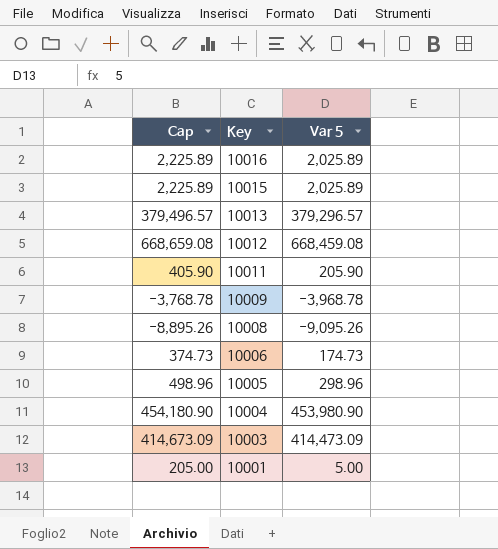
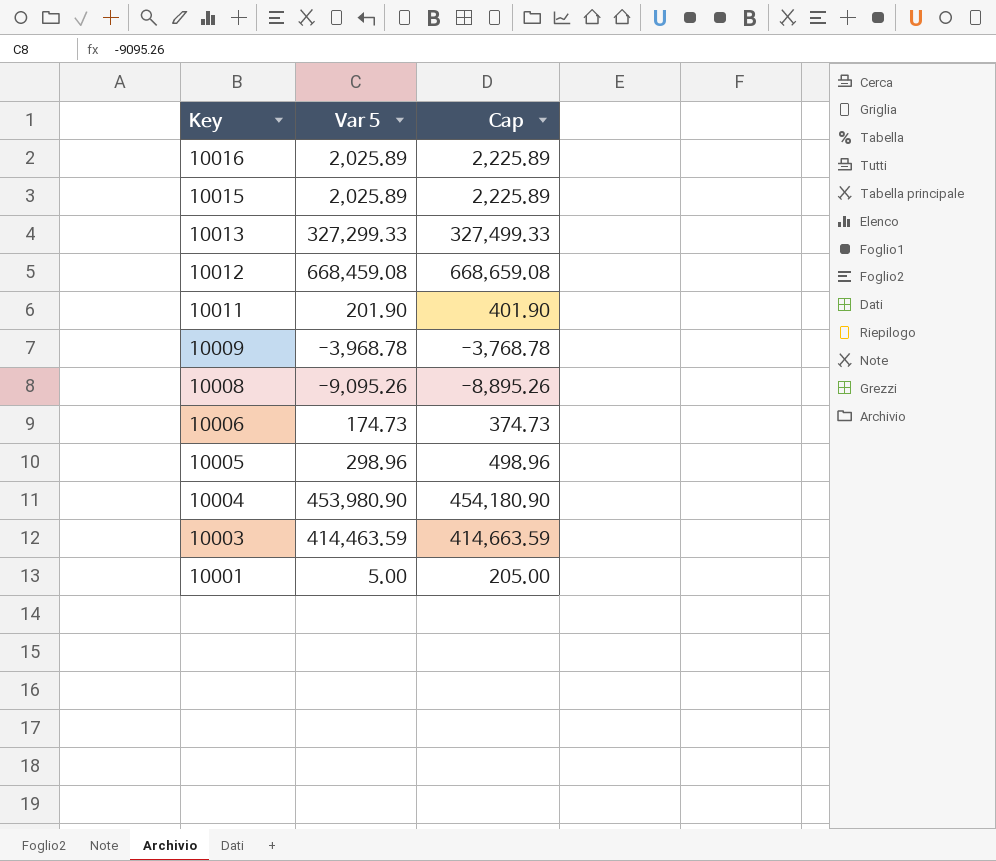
column Cap | position: 1 -> 3
10013 | Var 5: 379,296.57 -> 327,299.33
10013 | Cap: 379,496.57 -> 327,499.33
10011 | Var 5: 205.90 -> 201.90
10011 | Cap: 405.90 -> 401.90
10003 | Var 5: 414,473.09 -> 414,463.59
10003 | Cap: 414,673.09 -> 414,663.59

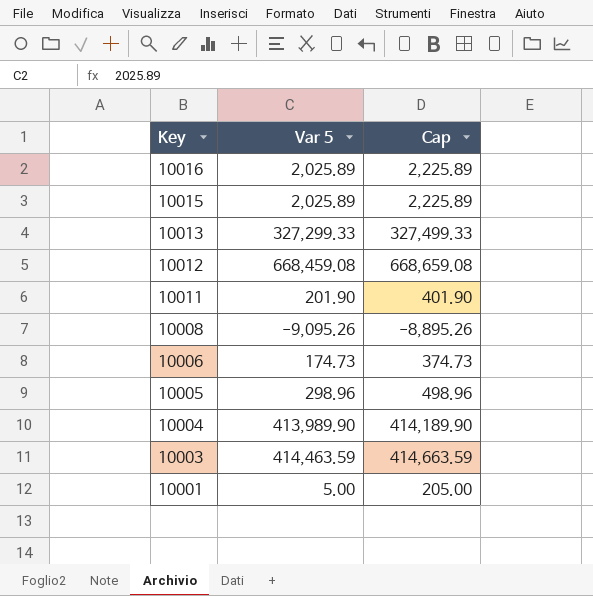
row 10009: -3,968.78 | -3,768.78 -> none
10004 | Var 5: 453,980.90 -> 413,989.90
10004 | Cap: 454,180.90 -> 414,189.90

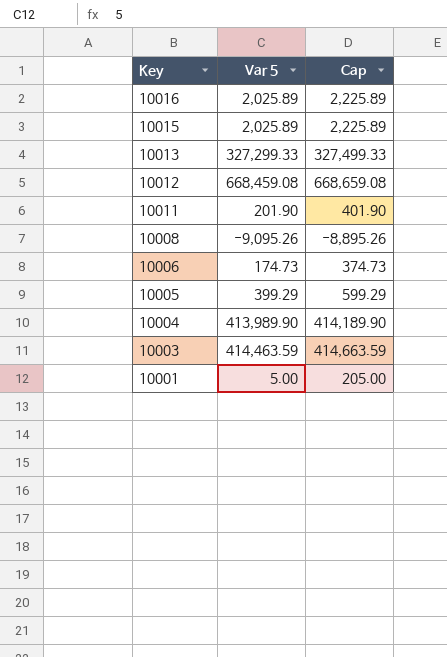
10005 | Var 5: 298.96 -> 399.29
10005 | Cap: 498.96 -> 599.29

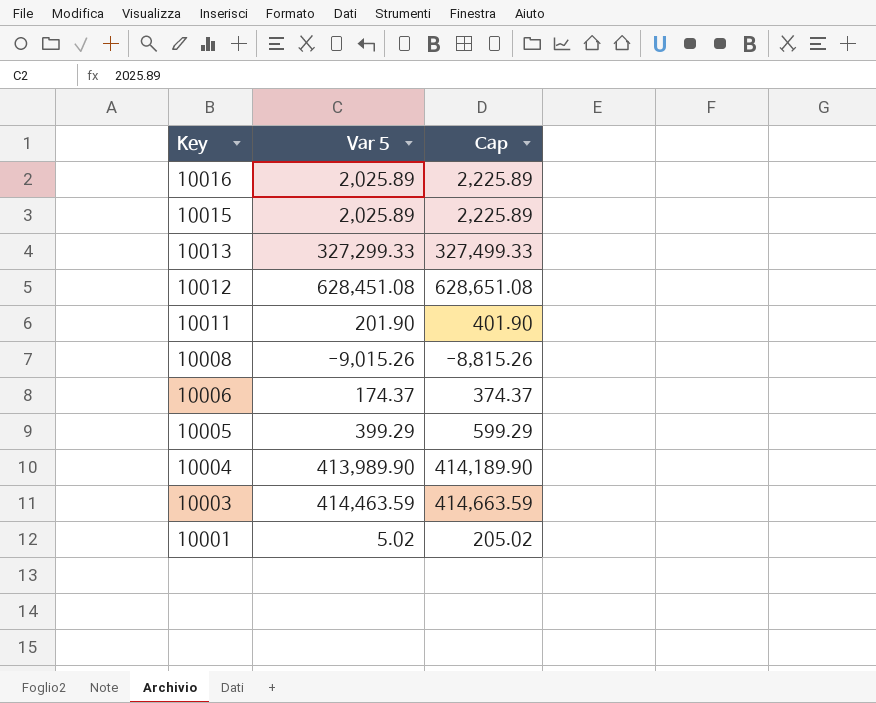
10012 | Var 5: 668,459.08 -> 628,451.08
10012 | Cap: 668,659.08 -> 628,651.08
10008 | Var 5: -9,095.26 -> -9,015.26
10008 | Cap: -8,895.26 -> -8,815.26
10006 | Var 5: 174.73 -> 174.37
10006 | Cap: 374.73 -> 374.37
10001 | Var 5: 5.00 -> 5.02
10001 | Cap: 205.00 -> 205.02

